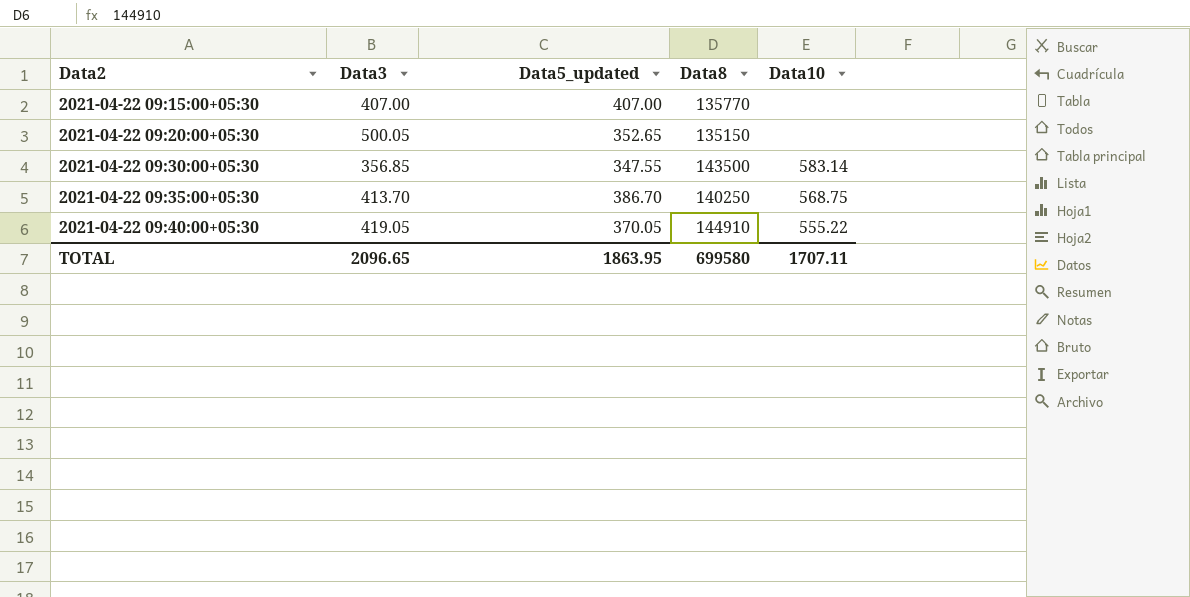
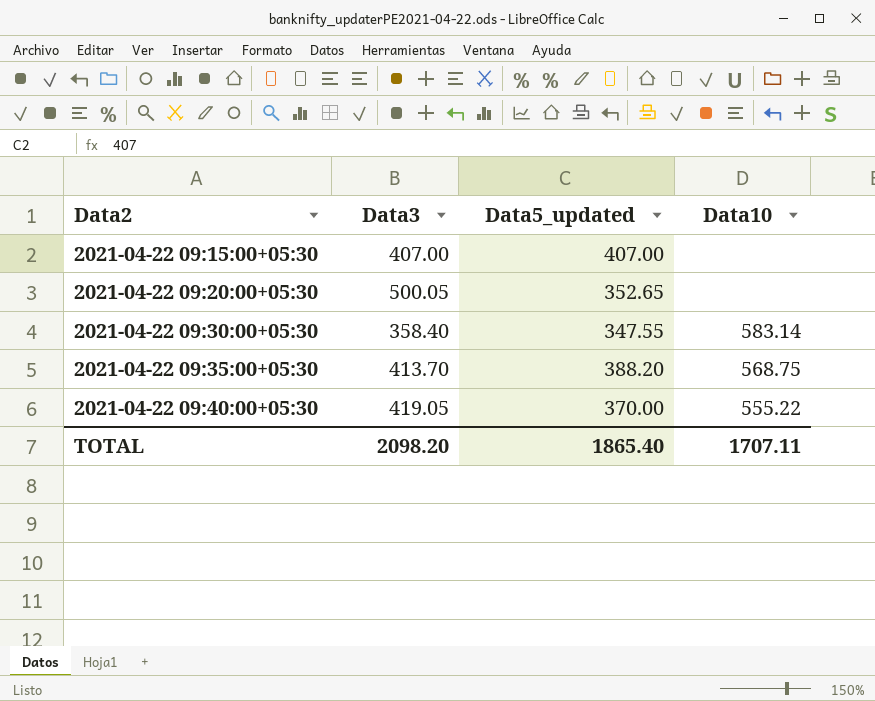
column Data8 | position: 4 -> none
2021-04-22 09:30:00+05:30 | Data3: 356.85 -> 358.40
2021-04-22 09:35:00+05:30 | Data5_updated: 386.70 -> 388.20
2021-04-22 09:40:00+05:30 | Data5_updated: 370.05 -> 370.00
TOTAL | Data3: 2096.65 -> 2098.20
TOTAL | Data5_updated: 1863.95 -> 1865.40

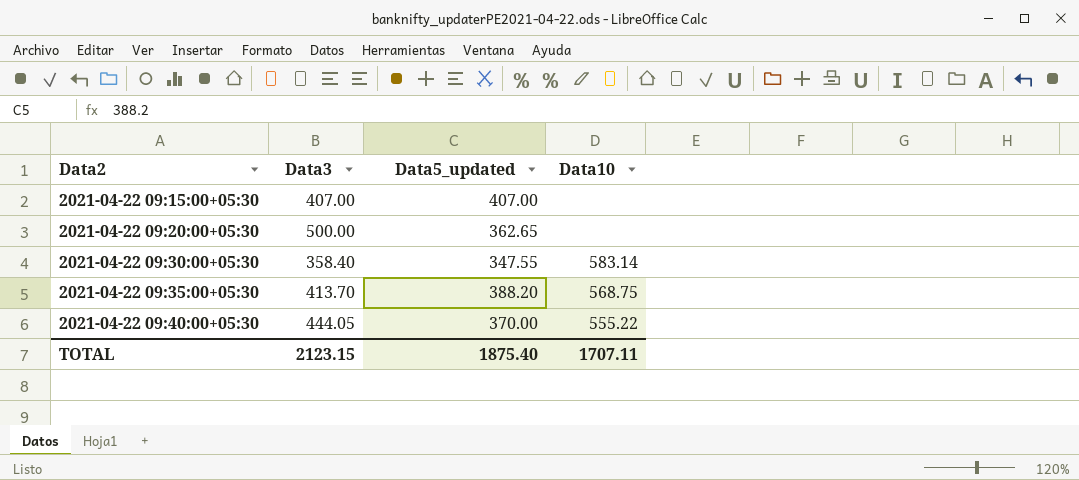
2021-04-22 09:20:00+05:30 | Data3: 500.05 -> 500.00
2021-04-22 09:20:00+05:30 | Data5_updated: 352.65 -> 362.65
2021-04-22 09:40:00+05:30 | Data3: 419.05 -> 444.05
TOTAL | Data3: 2098.20 -> 2123.15
TOTAL | Data5_updated: 1865.40 -> 1875.40

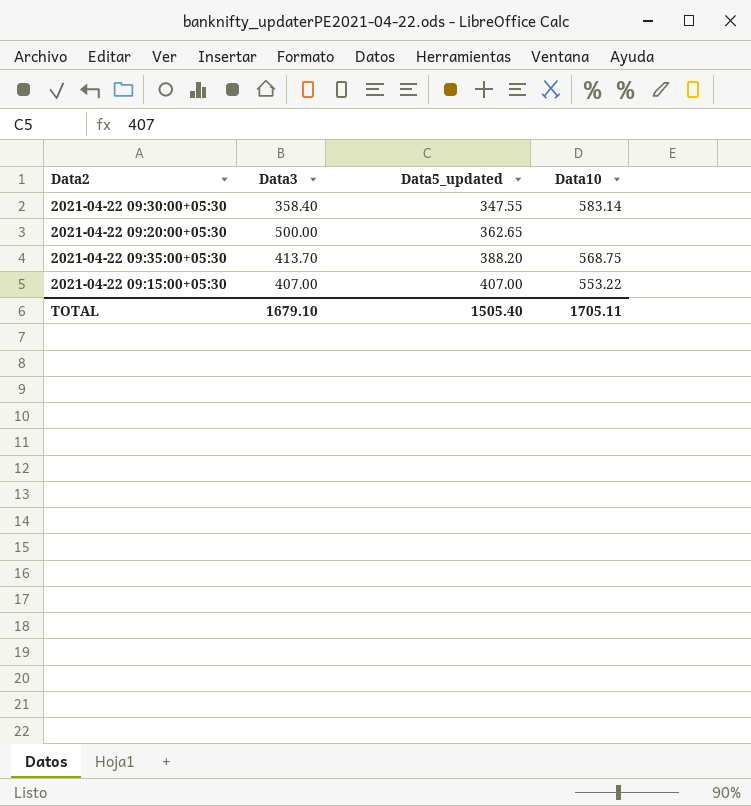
row order: Data2 ascending -> Data5_updated ascending
row 2021-04-22 09:40:00+05:30: 444.05 | 370.00 | 555.22 -> none
2021-04-22 09:15:00+05:30 | Data10: none -> 553.22
TOTAL | Data3: 2123.15 -> 1679.10
TOTAL | Data5_updated: 1875.40 -> 1505.40
TOTAL | Data10: 1707.11 -> 1705.11

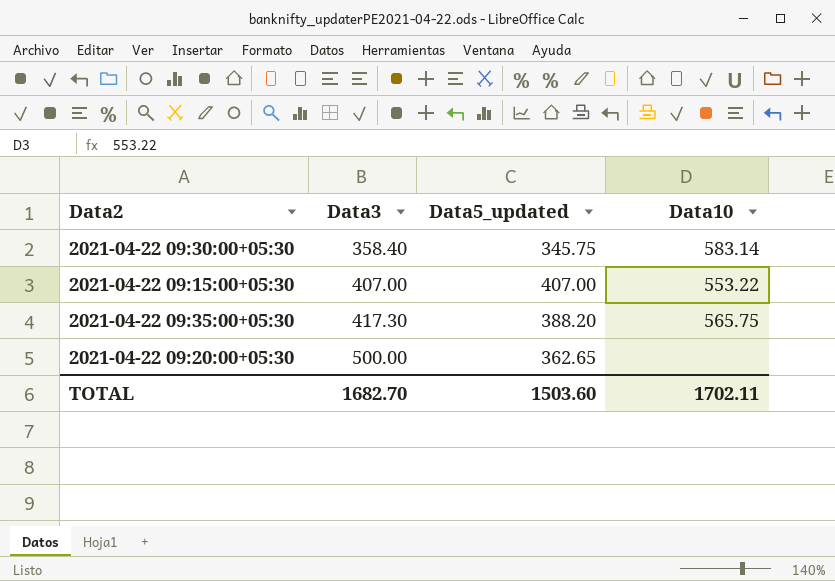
row order: Data5_updated ascending -> Data3 ascending
2021-04-22 09:30:00+05:30 | Data5_updated: 347.55 -> 345.75
2021-04-22 09:35:00+05:30 | Data3: 413.70 -> 417.30
2021-04-22 09:35:00+05:30 | Data10: 568.75 -> 565.75
TOTAL | Data3: 1679.10 -> 1682.70
TOTAL | Data5_updated: 1505.40 -> 1503.60
TOTAL | Data10: 1705.11 -> 1702.11

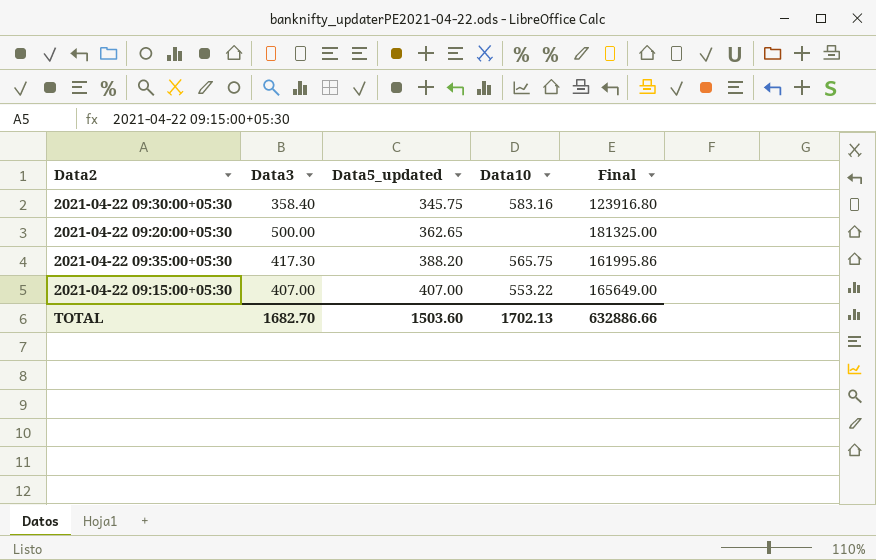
row order: Data3 ascending -> Data5_updated ascending
column Final | formula: none -> [Data3] * [Data5_updated]
2021-04-22 09:30:00+05:30 | Data10: 583.14 -> 583.16
TOTAL | Data10: 1702.11 -> 1702.13

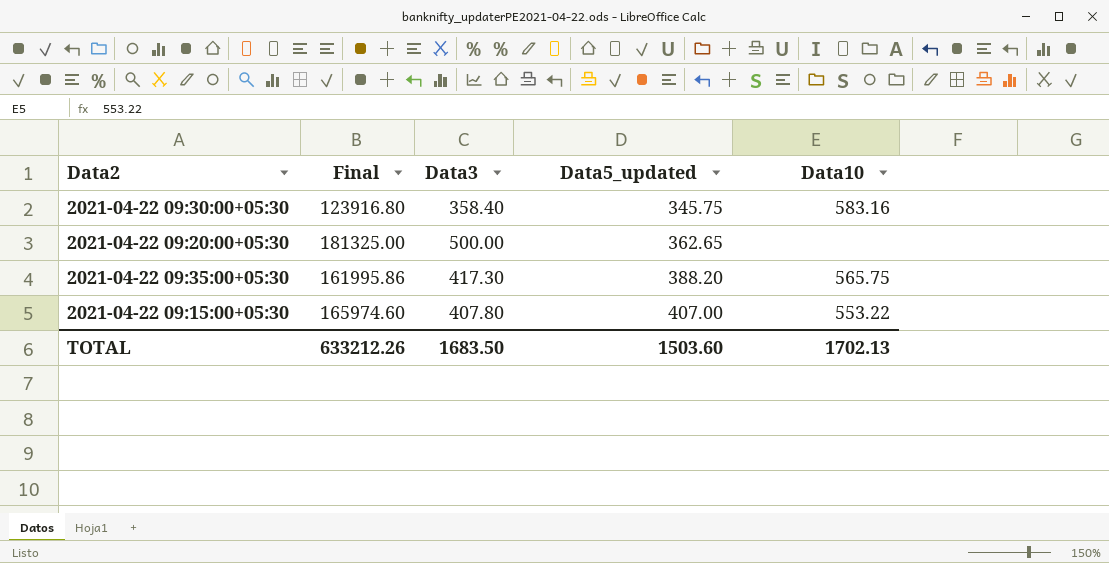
column Final | position: 5 -> 2
2021-04-22 09:15:00+05:30 | Final: 165649.00 -> 165974.60
2021-04-22 09:15:00+05:30 | Data3: 407.00 -> 407.80
TOTAL | Final: 632886.66 -> 633212.26
TOTAL | Data3: 1682.70 -> 1683.50

